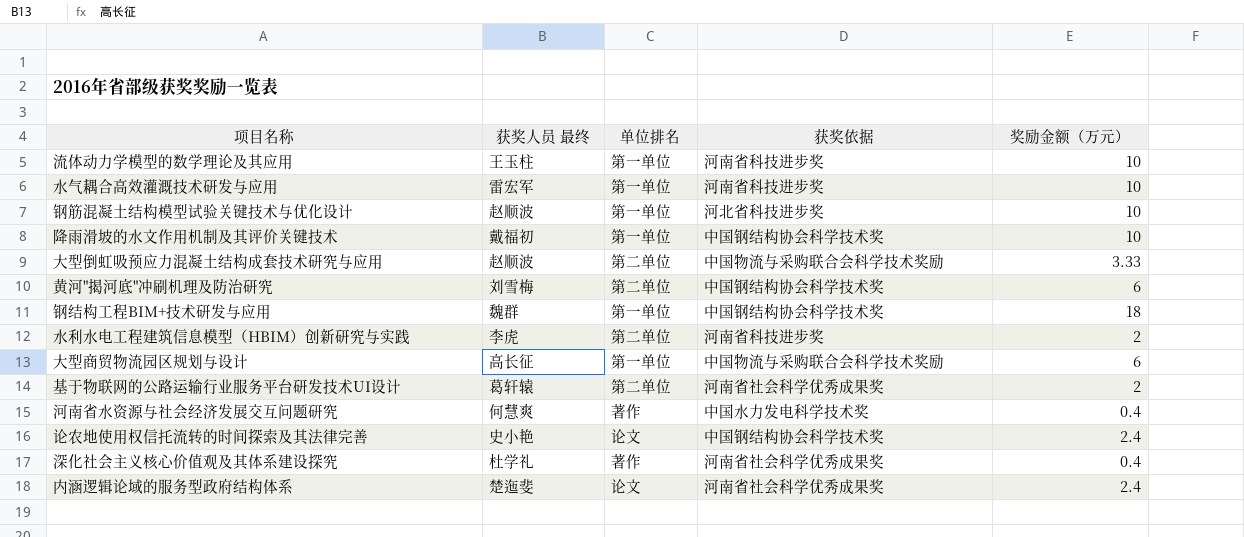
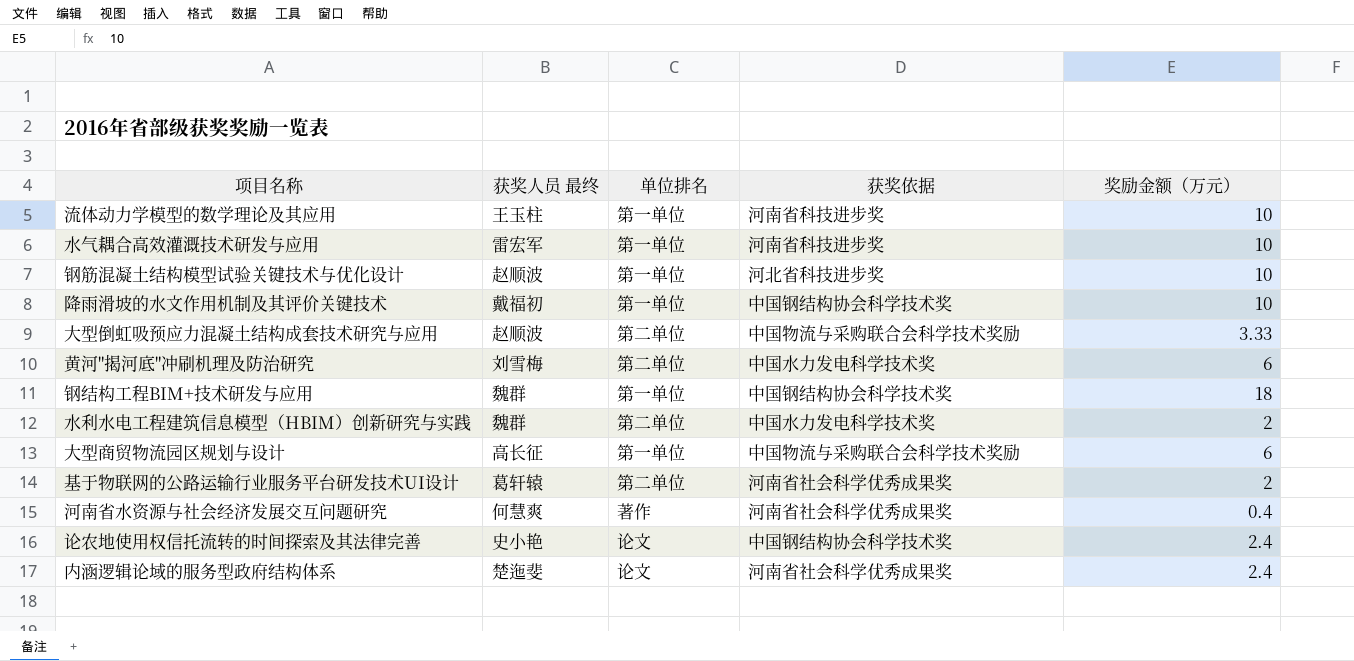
row 深化社会主义核心价值观及其体系建设探究: 杜学礼 | 著作 | 河南省社会科学优秀成果奖 | 0.4 -> none
黄河"揭河底"冲刷机理及防治研究 | 获奖依据: 中国钢结构协会科学技术奖 -> 中国水力发电科学技术奖
水利水电工程建筑信息模型（HBIM）创新研究与实践 | 获奖人员 最终: 李虎 -> 魏群
水利水电工程建筑信息模型（HBIM）创新研究与实践 | 获奖依据: 河南省科技进步奖 -> 中国水力发电科学技术奖
河南省水资源与社会经济发展交互问题研究 | 获奖依据: 中国水力发电科学技术奖 -> 河南省社会科学优秀成果奖

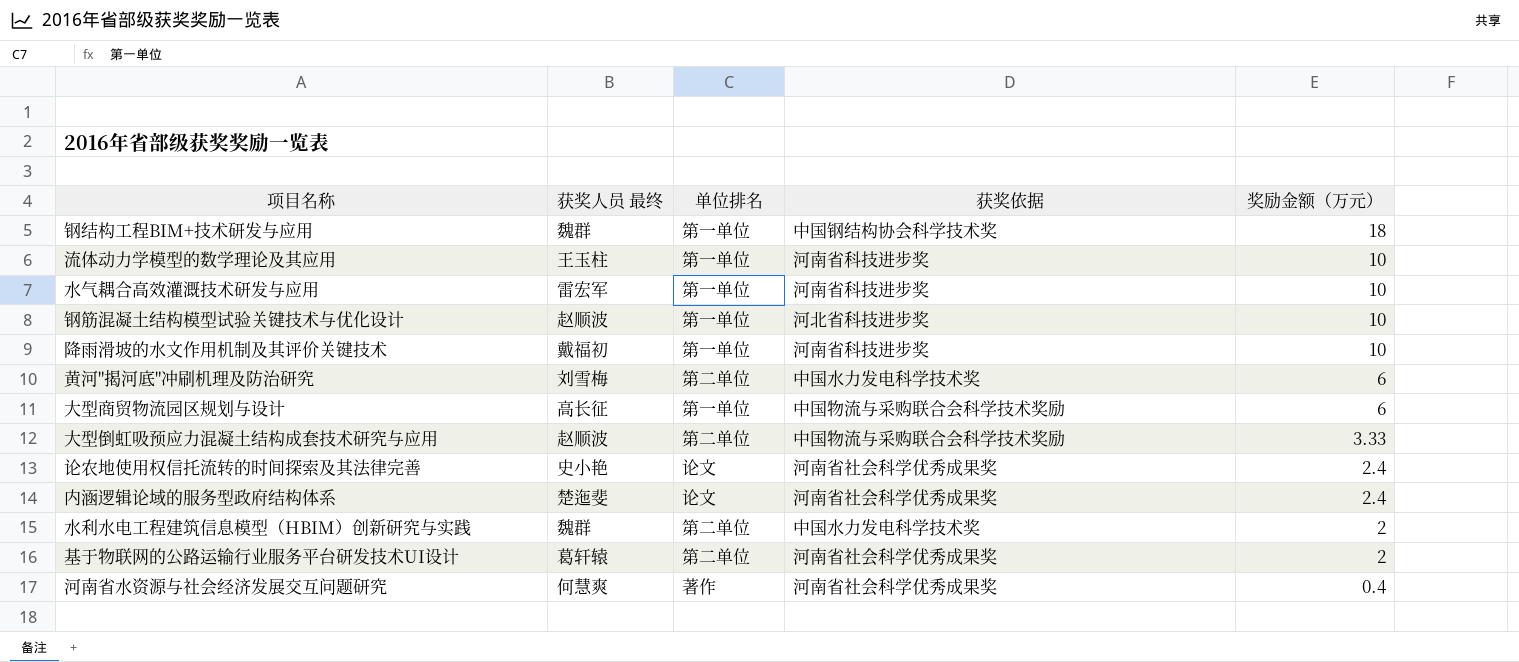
row order: none -> 奖励金额（万元） descending
降雨滑坡的水文作用机制及其评价关键技术 | 获奖依据: 中国钢结构协会科学技术奖 -> 河南省科技进步奖
论农地使用权信托流转的时间探索及其法律完善 | 获奖依据: 中国钢结构协会科学技术奖 -> 河南省社会科学优秀成果奖

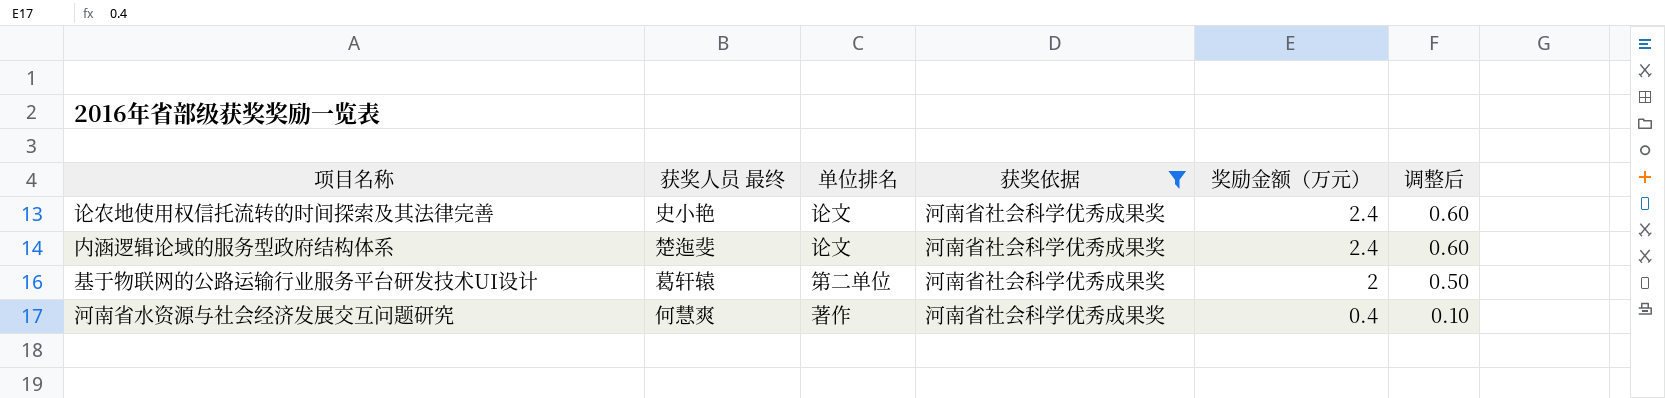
filter: none -> 获奖依据 = 河南省社会科学优秀成果奖
column 调整后 | formula: none -> [奖励金额（万元）] * 0.25

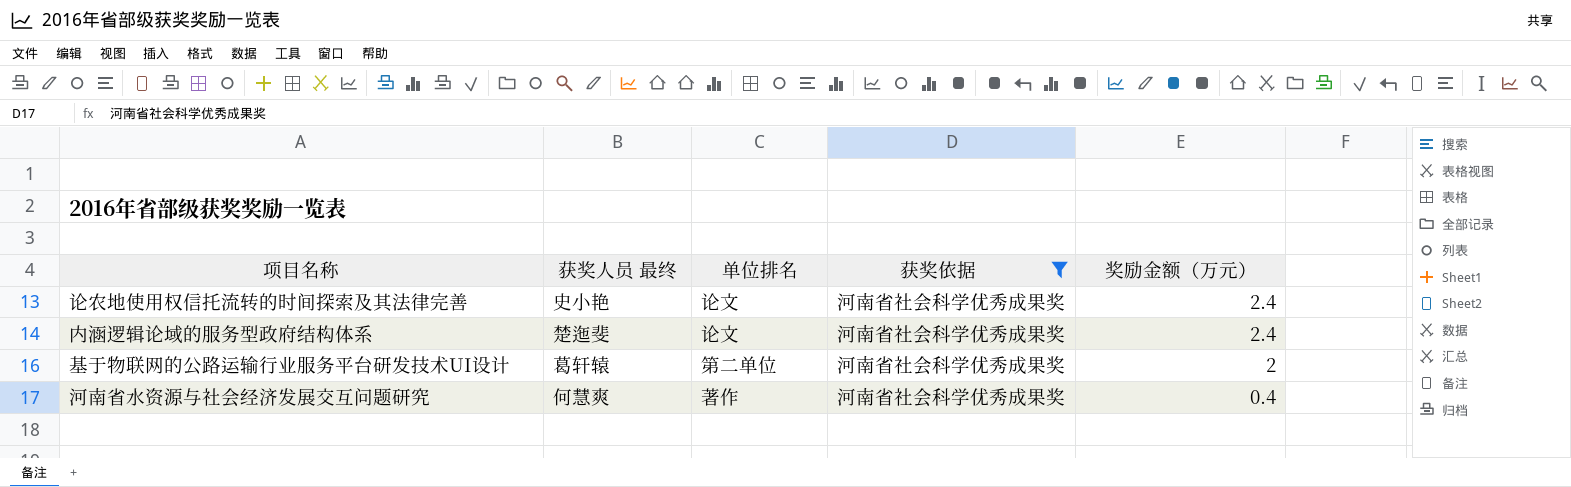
column 调整后 | formula: [奖励金额（万元）] * 0.25 -> none

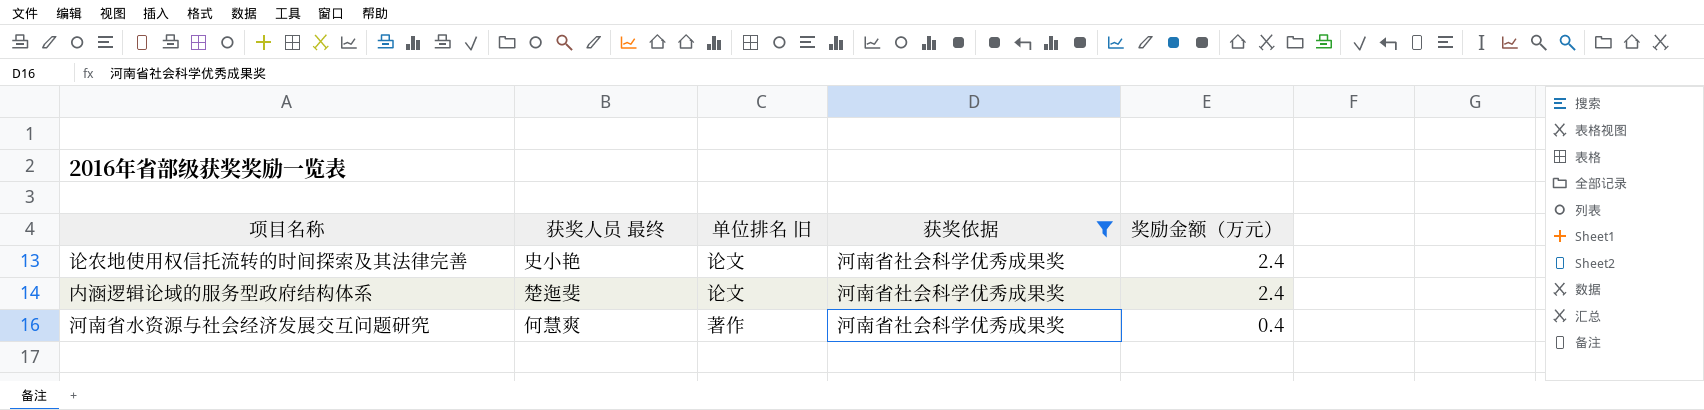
column name: 单位排名 -> 单位排名 旧
row 基于物联网的公路运输行业服务平台研发技术UI设计: 葛轩辕 | 第二单位 | 河南省社会科学优秀成果奖 | 2 -> none

